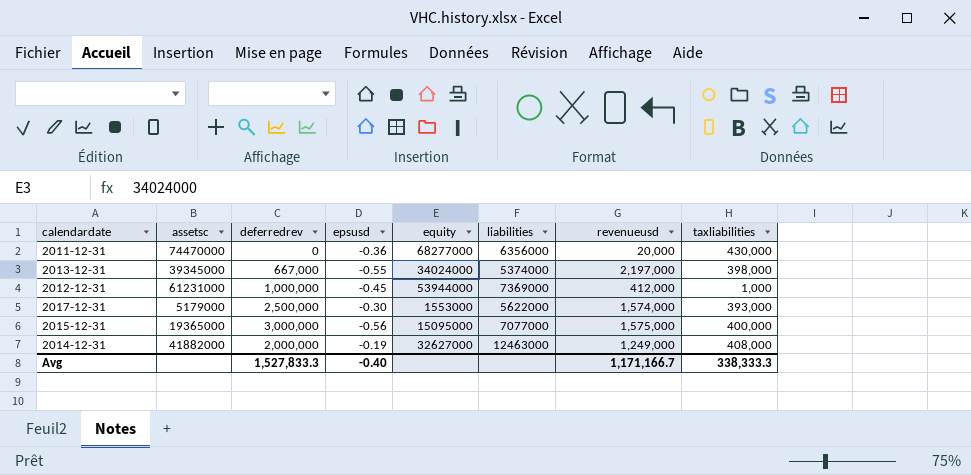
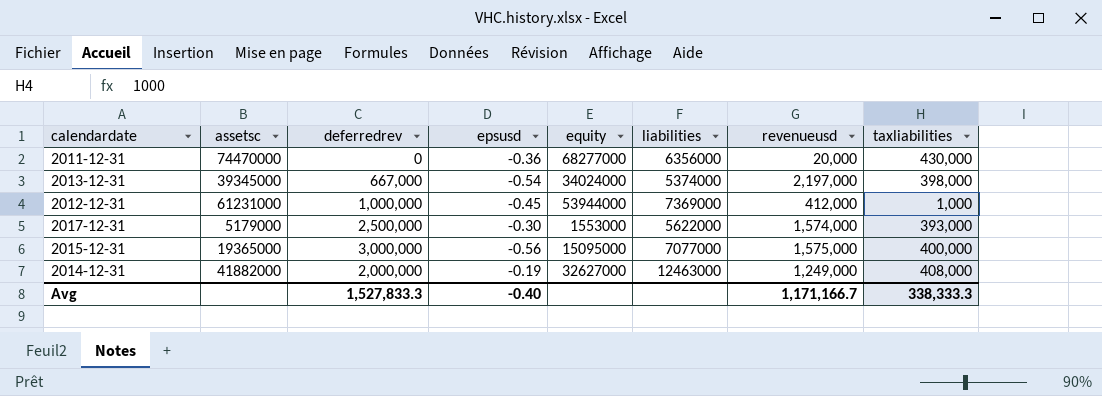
2013-12-31 | epsusd: -0.55 -> -0.54

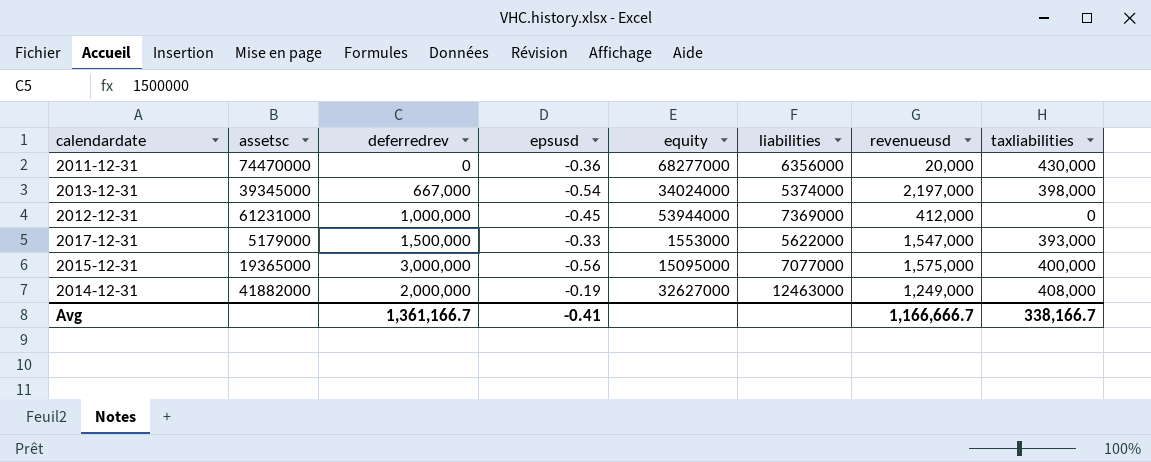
2012-12-31 | taxliabilities: 1,000 -> 0
2017-12-31 | deferredrev: 2,500,000 -> 1,500,000
2017-12-31 | epsusd: -0.30 -> -0.33
2017-12-31 | revenueusd: 1,574,000 -> 1,547,000
Avg | deferredrev: 1,527,833.3 -> 1,361,166.7
Avg | epsusd: -0.40 -> -0.41
Avg | revenueusd: 1,171,166.7 -> 1,166,666.7
Avg | taxliabilities: 338,333.3 -> 338,166.7

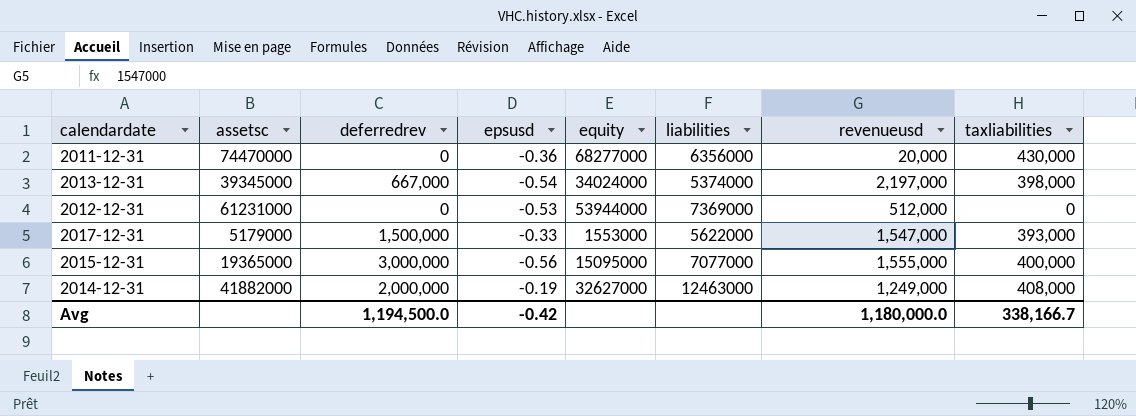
2012-12-31 | deferredrev: 1,000,000 -> 0
2012-12-31 | epsusd: -0.45 -> -0.53
2012-12-31 | revenueusd: 412,000 -> 512,000
2015-12-31 | revenueusd: 1,575,000 -> 1,555,000
Avg | deferredrev: 1,361,166.7 -> 1,194,500.0
Avg | epsusd: -0.41 -> -0.42
Avg | revenueusd: 1,166,666.7 -> 1,180,000.0

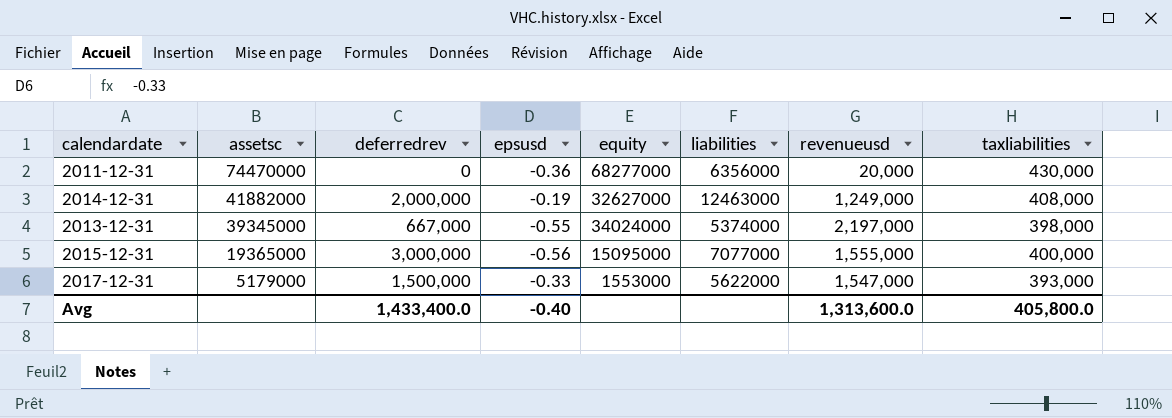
row order: none -> assetsc descending
row 2012-12-31: 61231000 | 0 | -0.53 | 53944000 | 7369000 | 512,000 | 0 -> none
2013-12-31 | epsusd: -0.54 -> -0.55
Avg | deferredrev: 1,194,500.0 -> 1,433,400.0
Avg | epsusd: -0.42 -> -0.40
Avg | revenueusd: 1,180,000.0 -> 1,313,600.0
Avg | taxliabilities: 338,166.7 -> 405,800.0

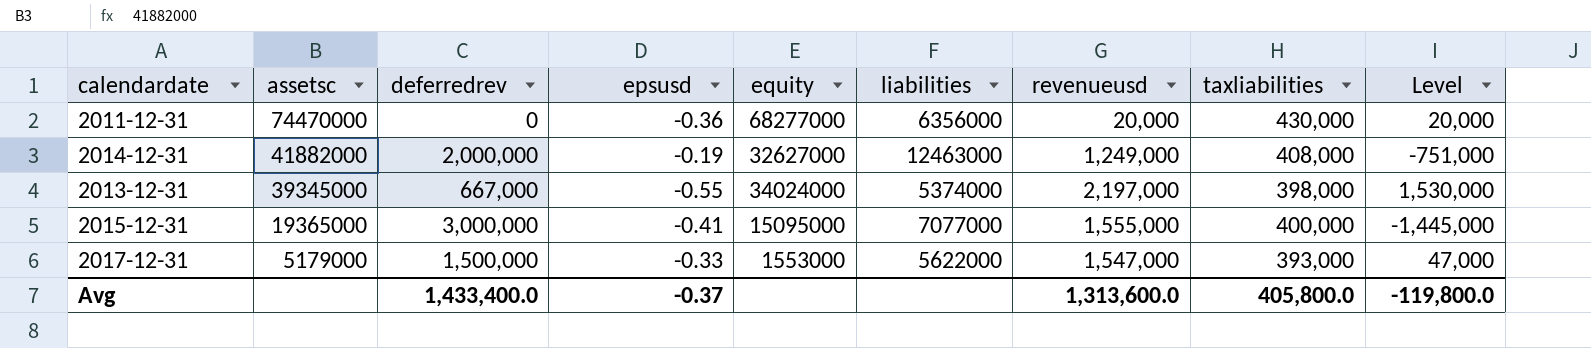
column Level | formula: none -> [revenueusd] - [deferredrev]
2015-12-31 | epsusd: -0.56 -> -0.41
Avg | epsusd: -0.40 -> -0.37

